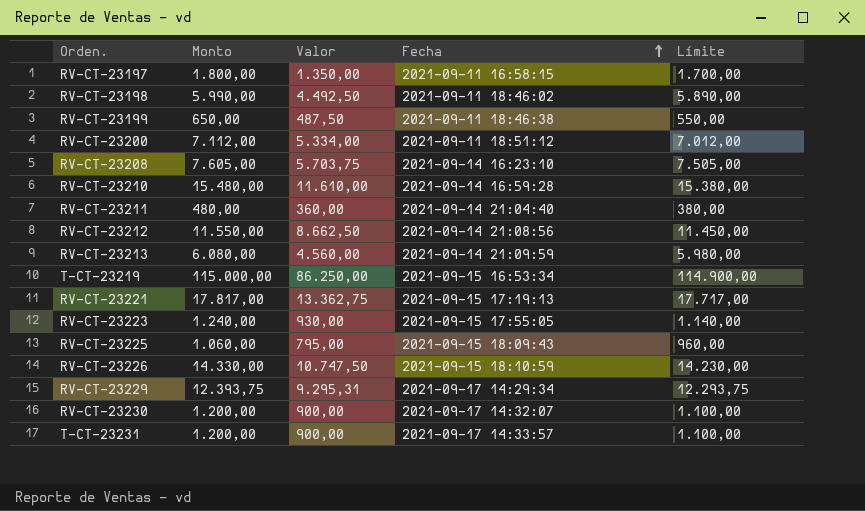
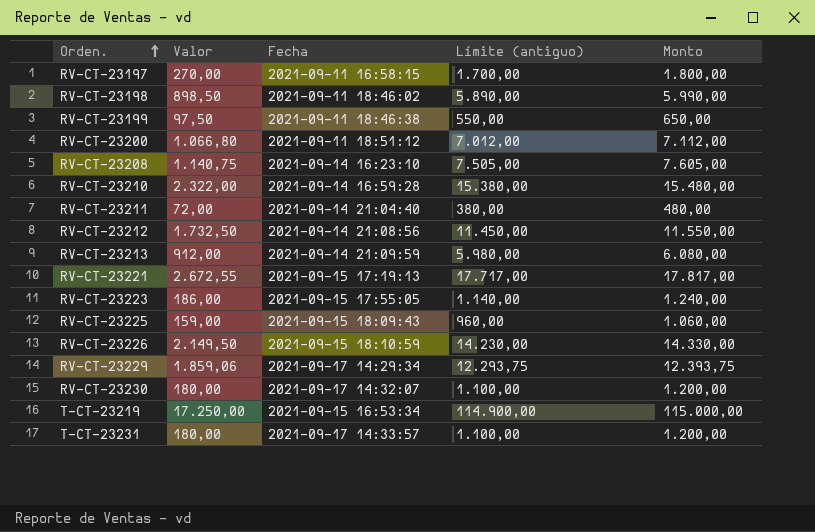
row order: Fecha ascending -> Orden. ascending
column Valor | formula: [Monto] * 0,75 -> [Monto] * 0,15
column name: Límite -> Límite (antiguo)
column Monto | position: 2 -> 5

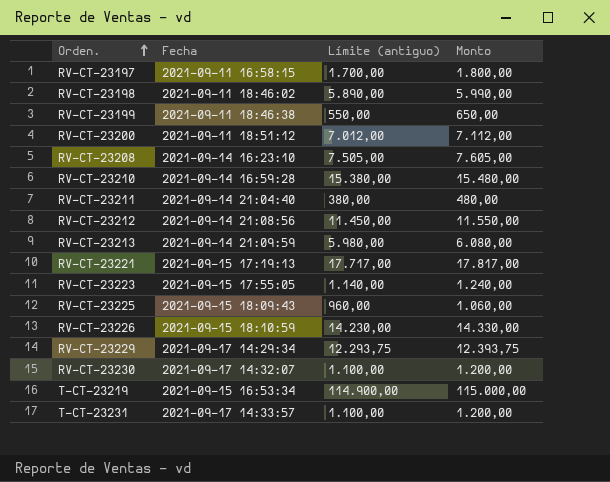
column Valor | formula: [Monto] * 0,15 -> none

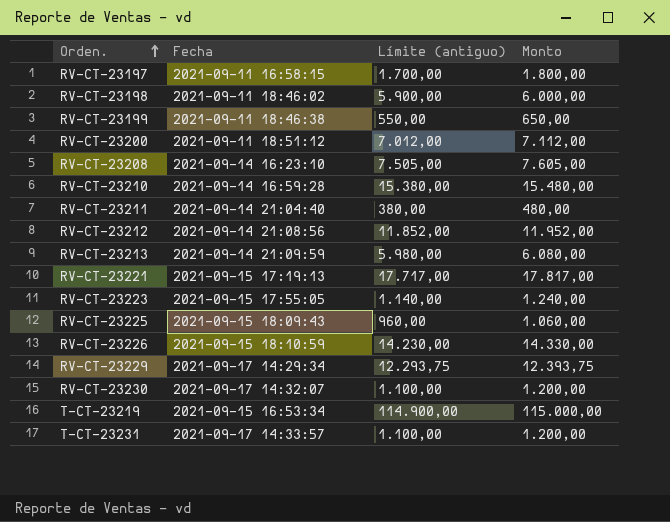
RV-CT-23198 | Límite (antiguo): 5.890,00 -> 5.900,00
RV-CT-23198 | Monto: 5.990,00 -> 6.000,00
RV-CT-23212 | Límite (antiguo): 11.450,00 -> 11.852,00
RV-CT-23212 | Monto: 11.550,00 -> 11.952,00

